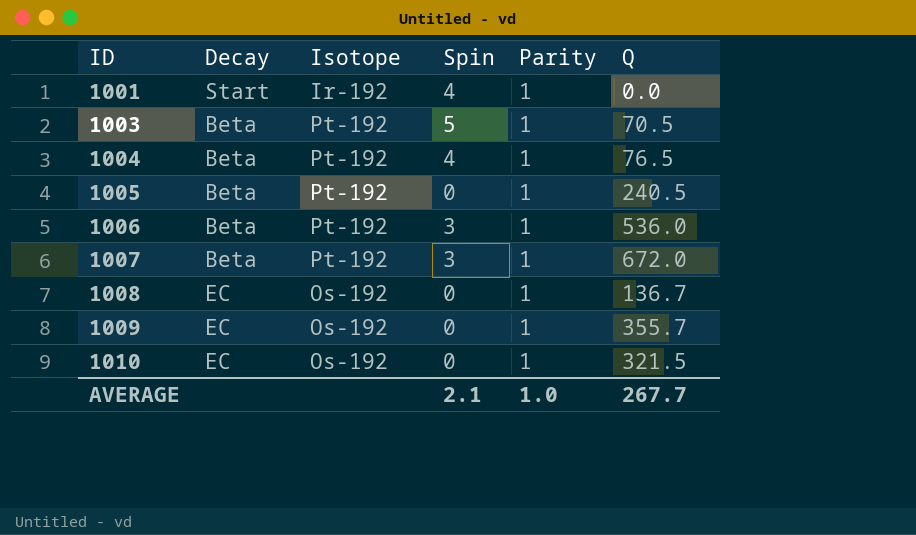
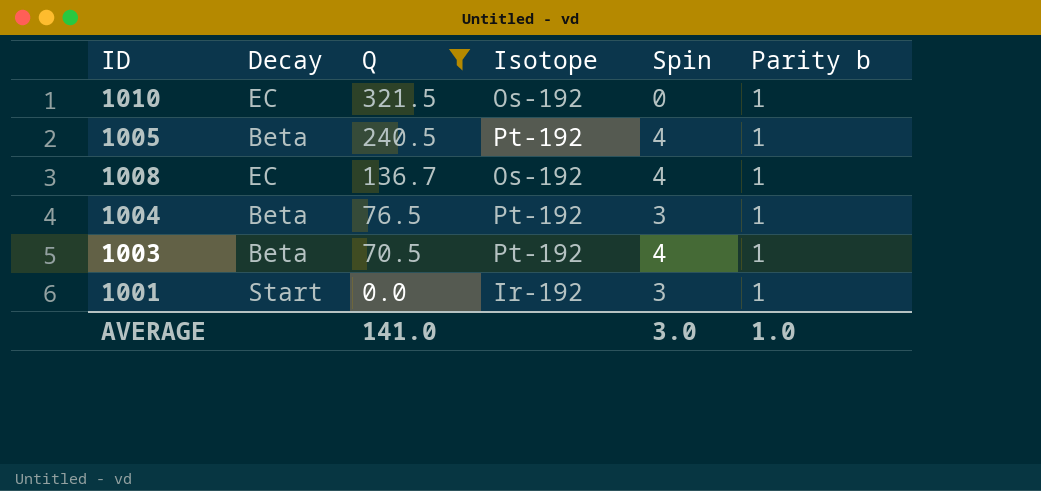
filter: none -> Q <= 321.5
row order: ID ascending -> Q descending
column Q | position: 6 -> 3
column name: Parity -> Parity b
1005 | Spin: 0 -> 4
1008 | Spin: 0 -> 4
1004 | Spin: 4 -> 3
1003 | Spin: 5 -> 4
1001 | Spin: 4 -> 3
AVERAGE | Q: 267.7 -> 141.0
AVERAGE | Spin: 2.1 -> 3.0

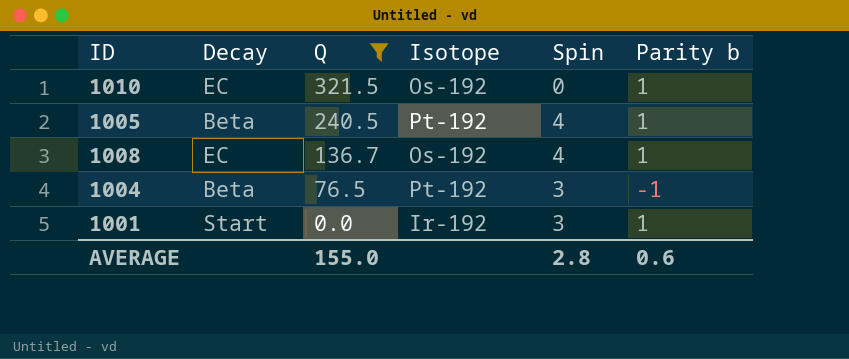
row 1003: Beta | 70.5 | Pt-192 | 4 | 1 -> none
1004 | Parity b: 1 -> -1
AVERAGE | Q: 141.0 -> 155.0
AVERAGE | Spin: 3.0 -> 2.8
AVERAGE | Parity b: 1.0 -> 0.6

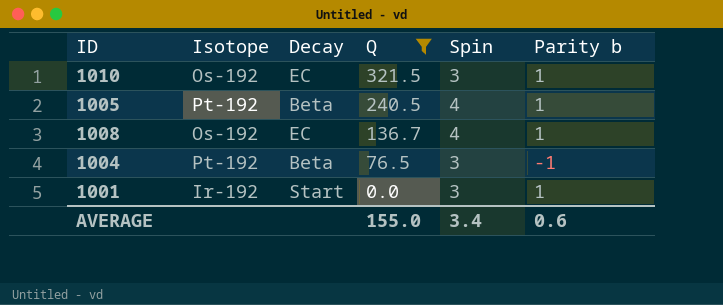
column Isotope | position: 4 -> 2
1010 | Spin: 0 -> 3
AVERAGE | Spin: 2.8 -> 3.4

